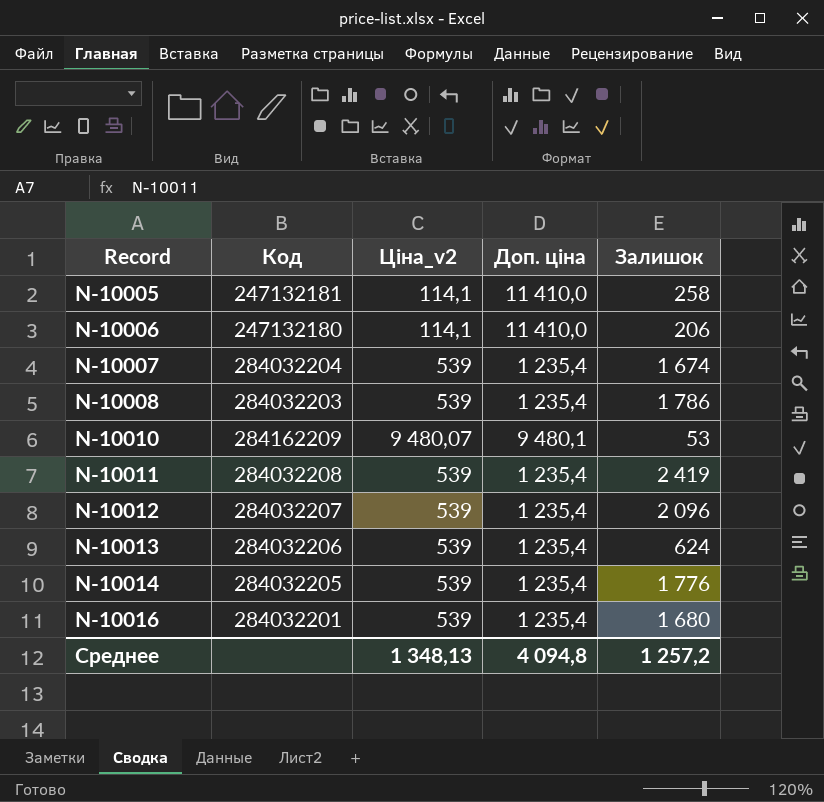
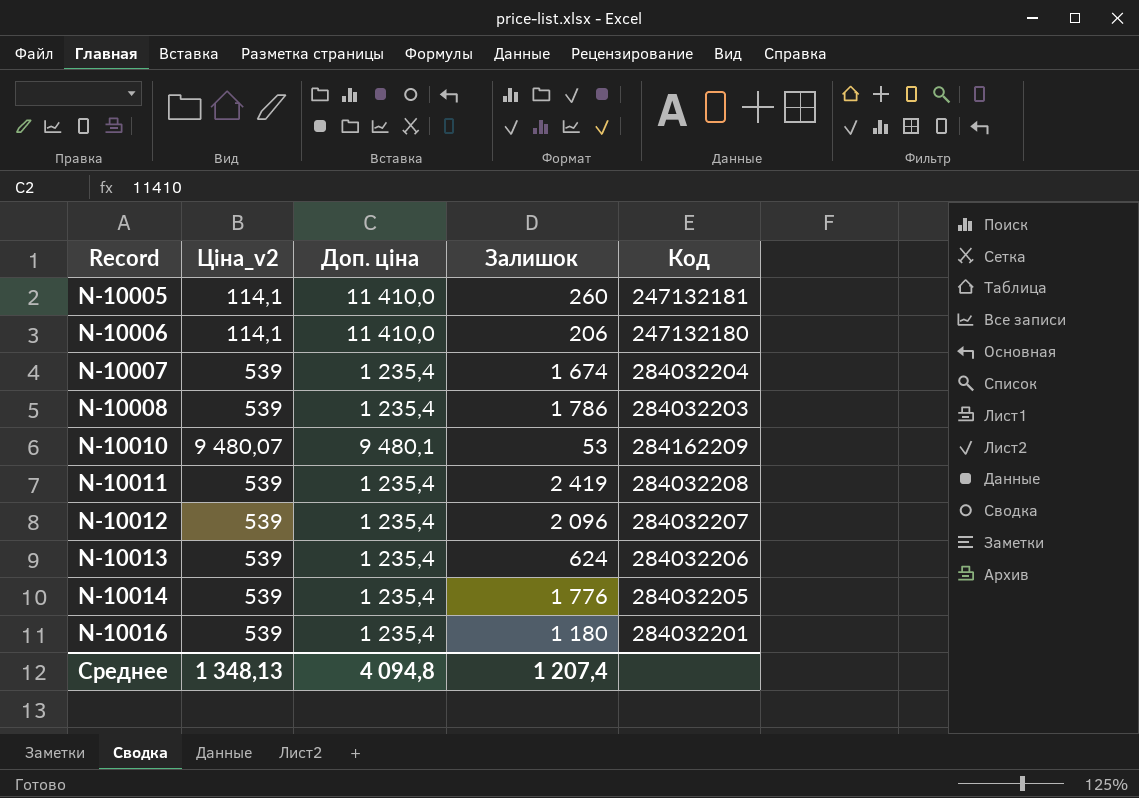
column Код | position: 2 -> 5
N-10005 | Залишок: 258 -> 260
N-10016 | Залишок: 1 680 -> 1 180
Среднее | Залишок: 1 257,2 -> 1 207,4

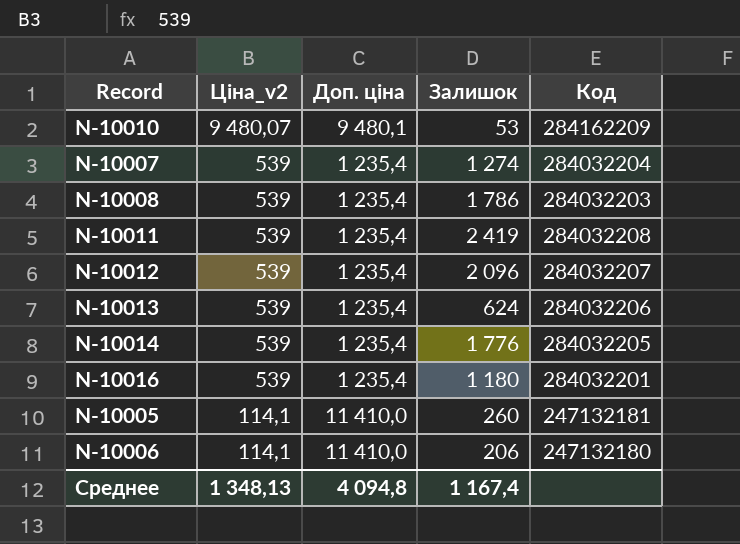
row order: Record ascending -> Ціна_v2 descending
N-10007 | Залишок: 1 674 -> 1 274
Среднее | Залишок: 1 207,4 -> 1 167,4

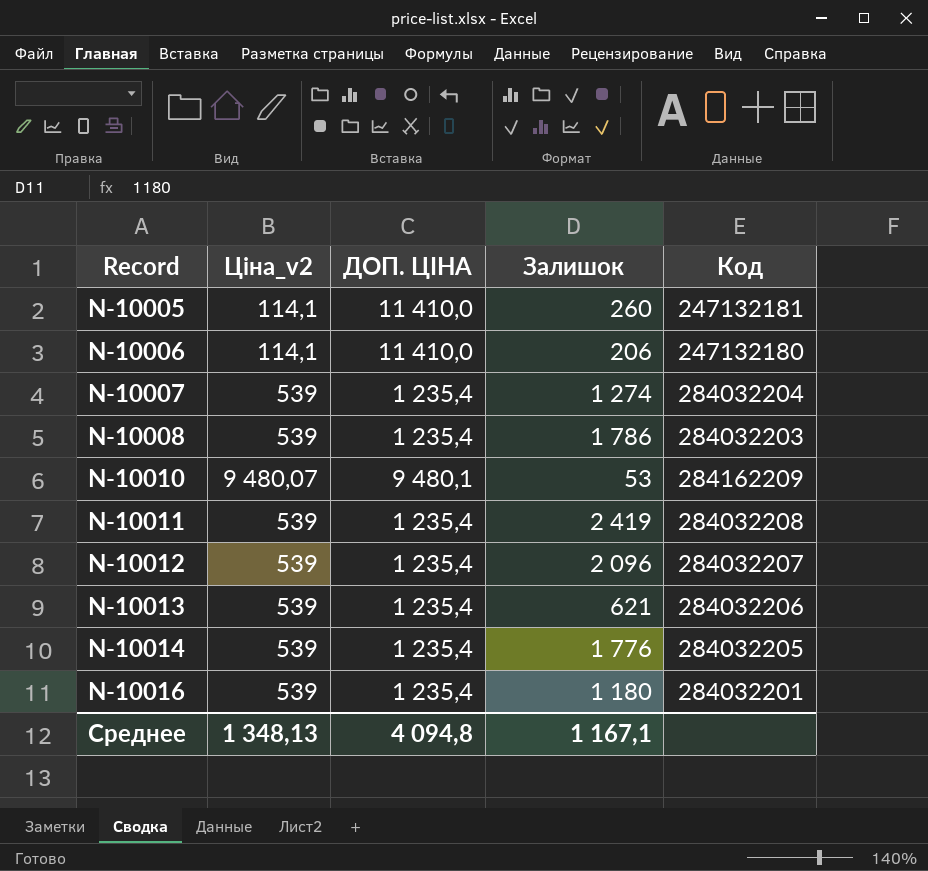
row order: Ціна_v2 descending -> Record ascending
column name: Доп. ціна -> ДОП. ЦІНА
N-10013 | Залишок: 624 -> 621
Среднее | Залишок: 1 167,4 -> 1 167,1

